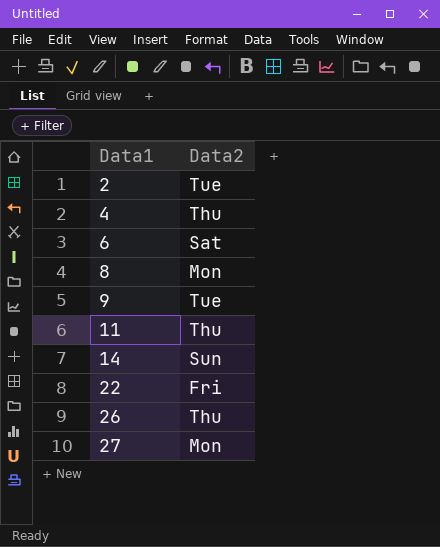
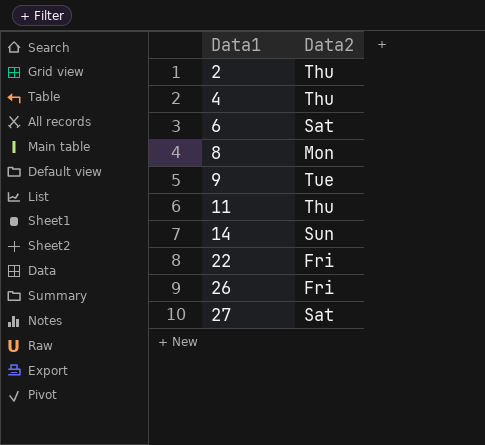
2 | Data2: Tue -> Thu
26 | Data2: Thu -> Fri
27 | Data2: Mon -> Sat

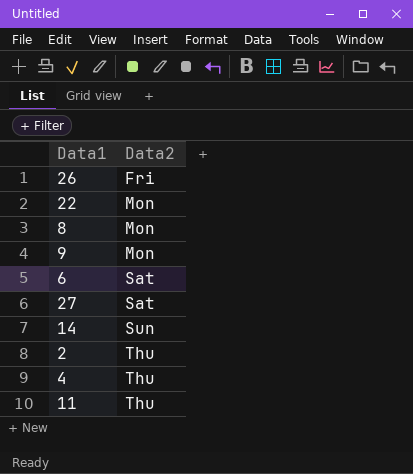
row order: Data1 ascending -> Data2 ascending
22 | Data2: Fri -> Mon
9 | Data2: Tue -> Mon

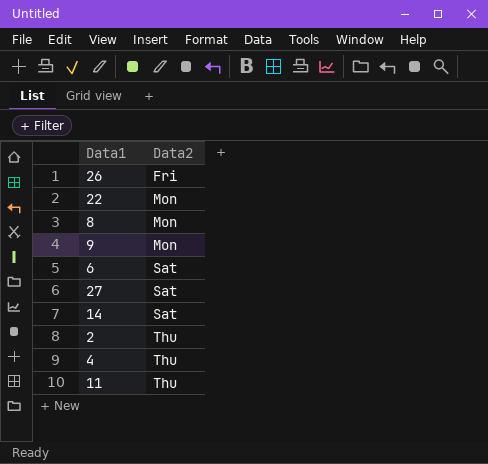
14 | Data2: Sun -> Sat

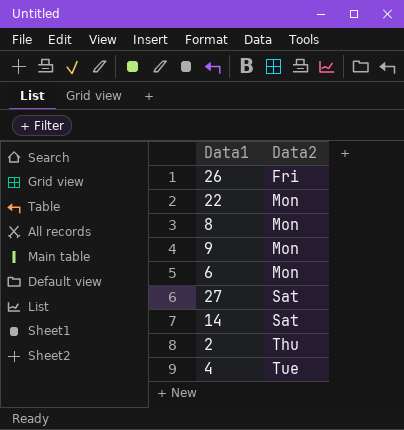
row 11: Thu -> none
6 | Data2: Sat -> Mon
4 | Data2: Thu -> Tue

